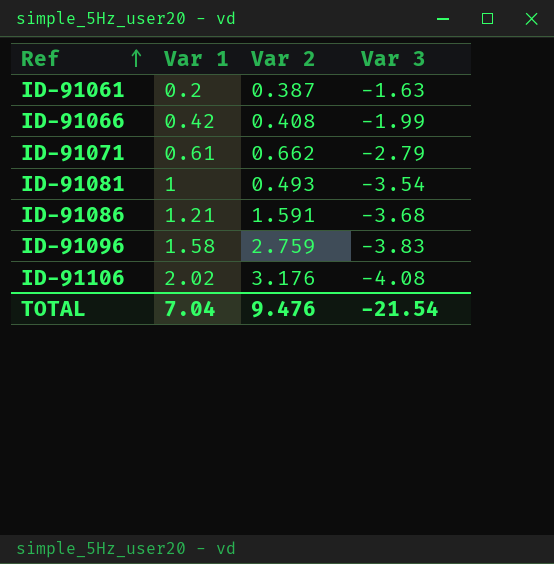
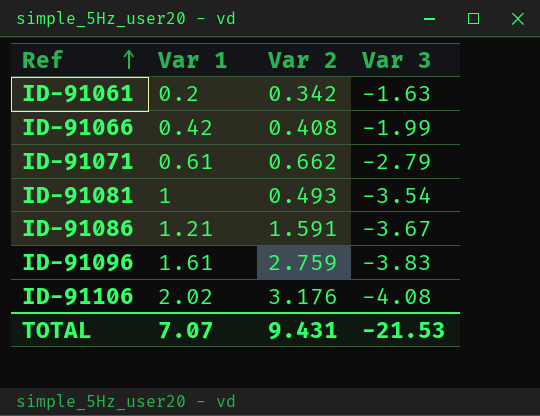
ID-91061 | Var 2: 0.387 -> 0.342
ID-91086 | Var 3: -3.68 -> -3.67
ID-91096 | Var 1: 1.58 -> 1.61
TOTAL | Var 1: 7.04 -> 7.07
TOTAL | Var 2: 9.476 -> 9.431
TOTAL | Var 3: -21.54 -> -21.53

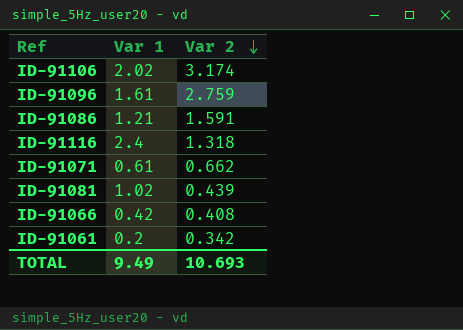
row order: Ref ascending -> Var 2 descending
column Var 3 | position: 4 -> none
ID-91106 | Var 2: 3.176 -> 3.174
row ID-91116: none -> 2.4 | 1.318
ID-91081 | Var 1: 1 -> 1.02
ID-91081 | Var 2: 0.493 -> 0.439
TOTAL | Var 1: 7.07 -> 9.49
TOTAL | Var 2: 9.431 -> 10.693

